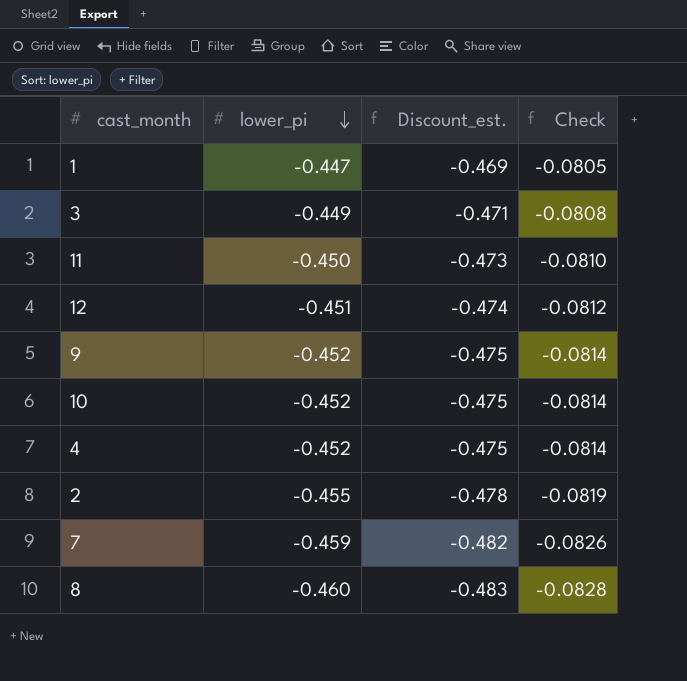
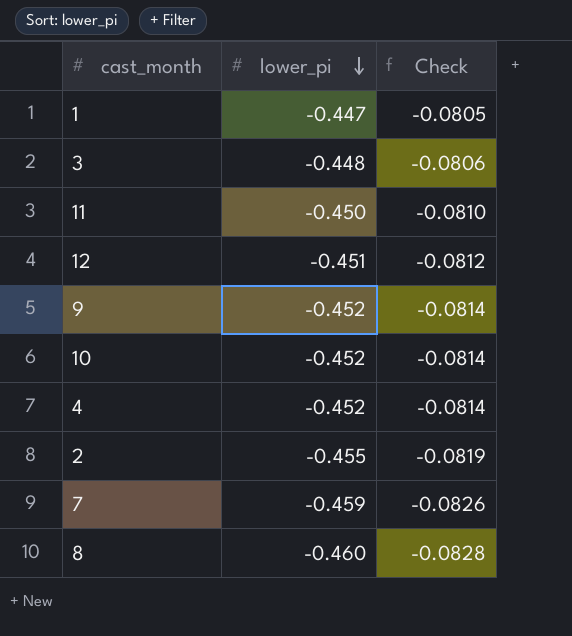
column Discount_est. | formula: [lower_pi] * 1.05 -> none
3 | lower_pi: -0.449 -> -0.448
3 | Check: -0.0808 -> -0.0806

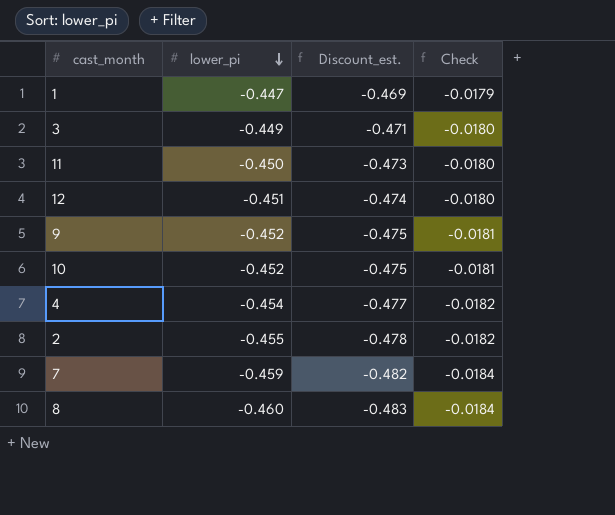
column Discount_est. | formula: none -> [lower_pi] * 1.05
column Check | formula: [lower_pi] * 0.18 -> [lower_pi] * 0.04
3 | lower_pi: -0.448 -> -0.449
4 | lower_pi: -0.452 -> -0.454

